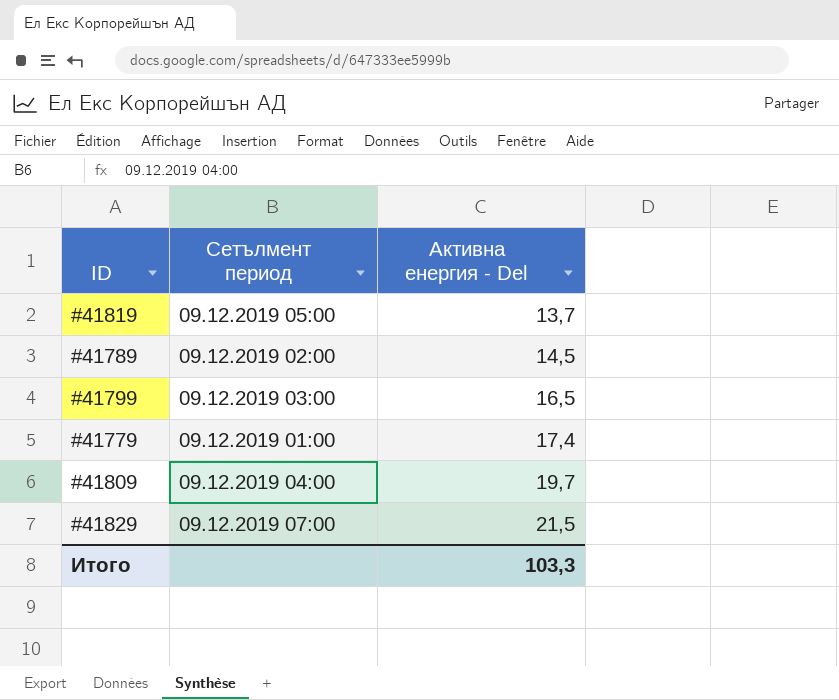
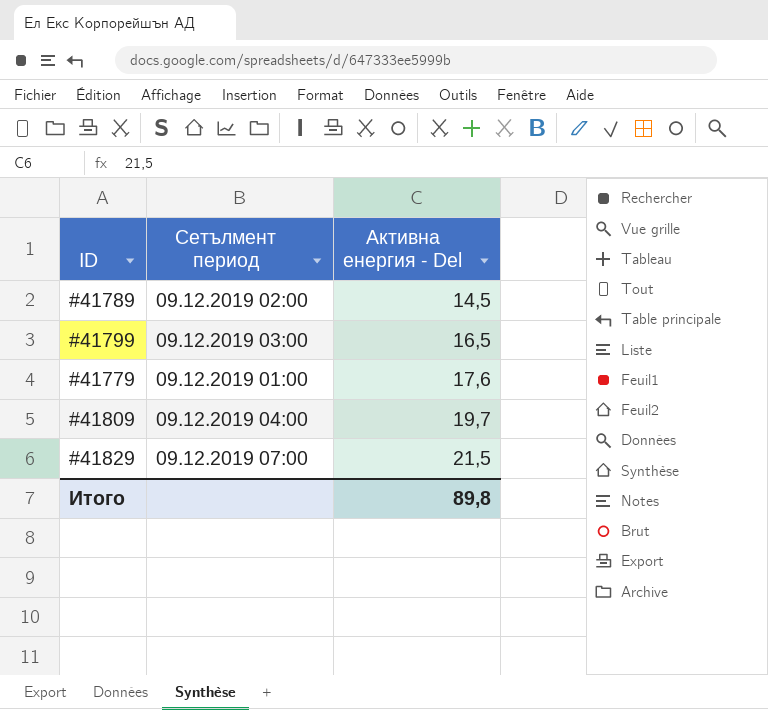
row #41819: 09.12.2019 05:00 | 13,7 -> none
#41779 | Активна енергия - Del: 17,4 -> 17,6
Итого | Активна енергия - Del: 103,3 -> 89,8

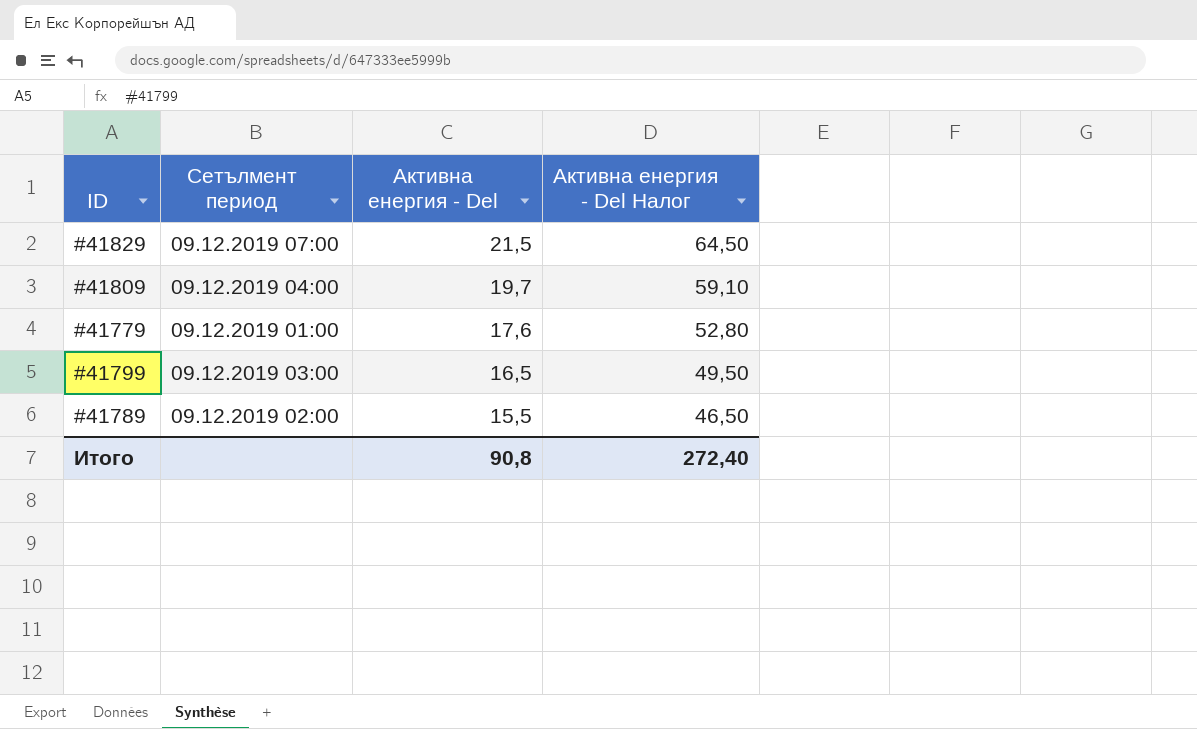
row order: Активна енергия - Del ascending -> Активна енергия - Del descending
column Активна енергия - Del Налог | formula: none -> [Активна енергия - Del] * 3
#41789 | Активна енергия - Del: 14,5 -> 15,5
Итого | Активна енергия - Del: 89,8 -> 90,8

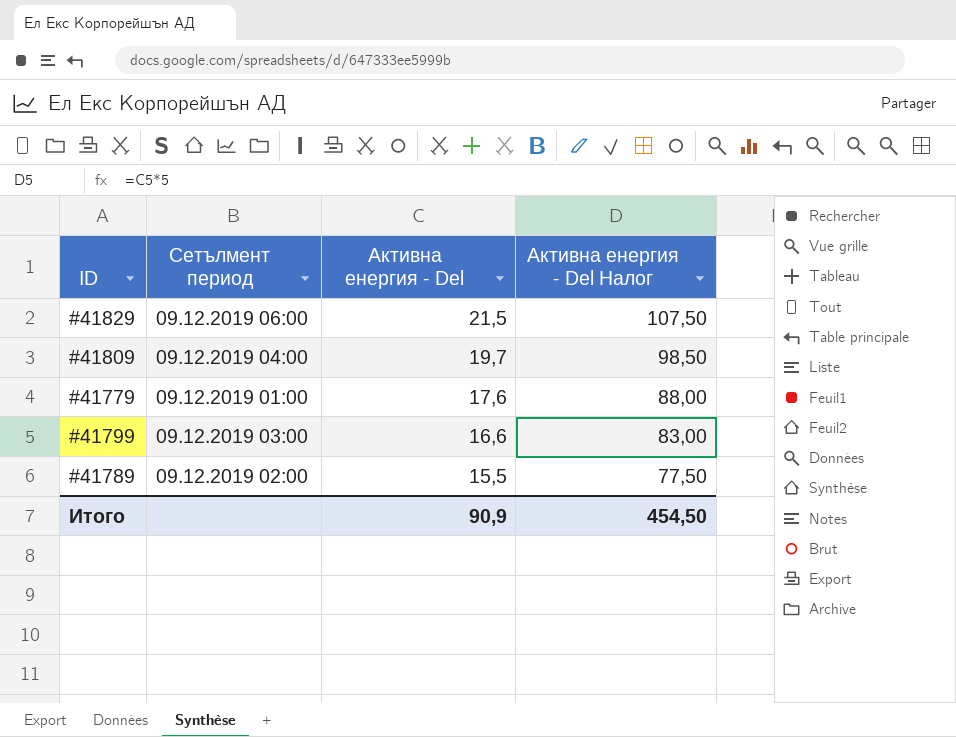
column Активна енергия - Del Налог | formula: [Активна енергия - Del] * 3 -> [Активна енергия - Del] * 5
#41829 | Сетълмент период: 09.12.2019 07:00 -> 09.12.2019 06:00
#41799 | Активна енергия - Del: 16,5 -> 16,6
Итого | Активна енергия - Del: 90,8 -> 90,9
Итого | Активна енергия - Del Налог: 272,40 -> 454,50

